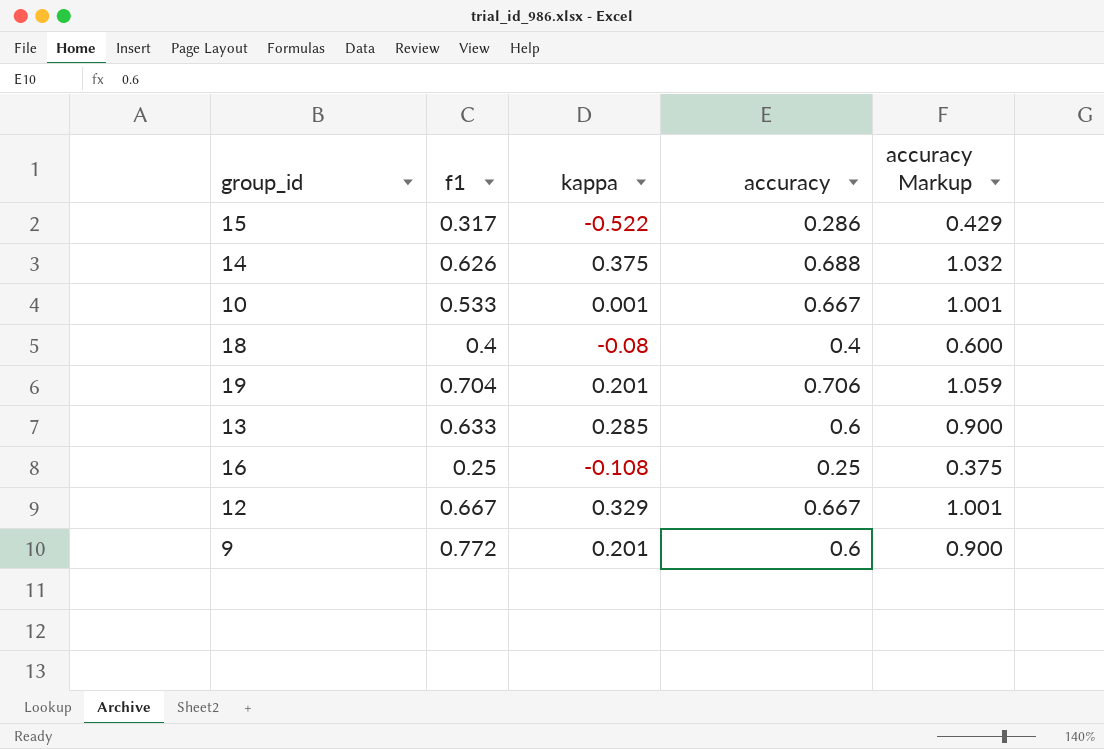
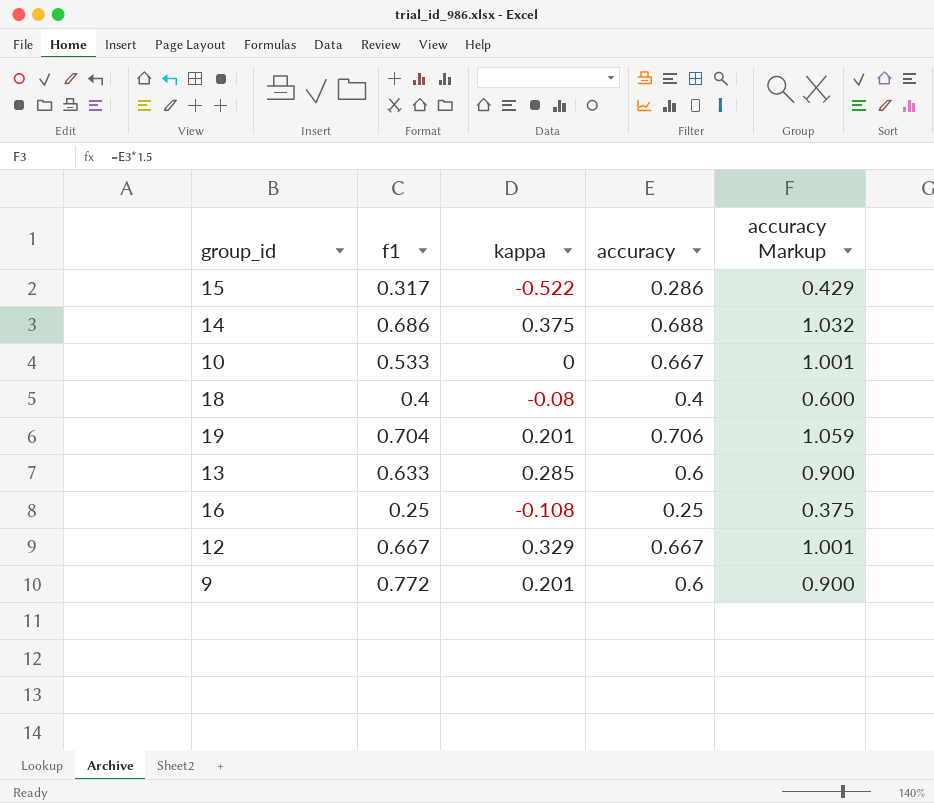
14 | f1: 0.626 -> 0.686
10 | kappa: 0.001 -> 0

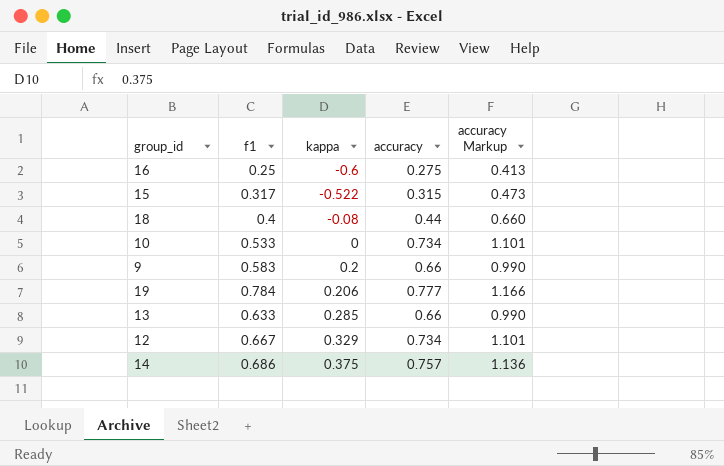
row order: none -> kappa ascending
16 | kappa: -0.108 -> -0.6
16 | accuracy: 0.25 -> 0.275
16 | accuracy Markup: 0.375 -> 0.413
15 | accuracy: 0.286 -> 0.315
15 | accuracy Markup: 0.429 -> 0.473
18 | accuracy: 0.4 -> 0.44
18 | accuracy Markup: 0.600 -> 0.660
10 | accuracy: 0.667 -> 0.734
10 | accuracy Markup: 1.001 -> 1.101
9 | f1: 0.772 -> 0.583
9 | kappa: 0.201 -> 0.2
9 | accuracy: 0.6 -> 0.66
9 | accuracy Markup: 0.900 -> 0.990
19 | f1: 0.704 -> 0.784
19 | kappa: 0.201 -> 0.206
19 | accuracy: 0.706 -> 0.777
19 | accuracy Markup: 1.059 -> 1.166
13 | accuracy: 0.6 -> 0.66
13 | accuracy Markup: 0.900 -> 0.990
12 | accuracy: 0.667 -> 0.734
12 | accuracy Markup: 1.001 -> 1.101
14 | accuracy: 0.688 -> 0.757
14 | accuracy Markup: 1.032 -> 1.136

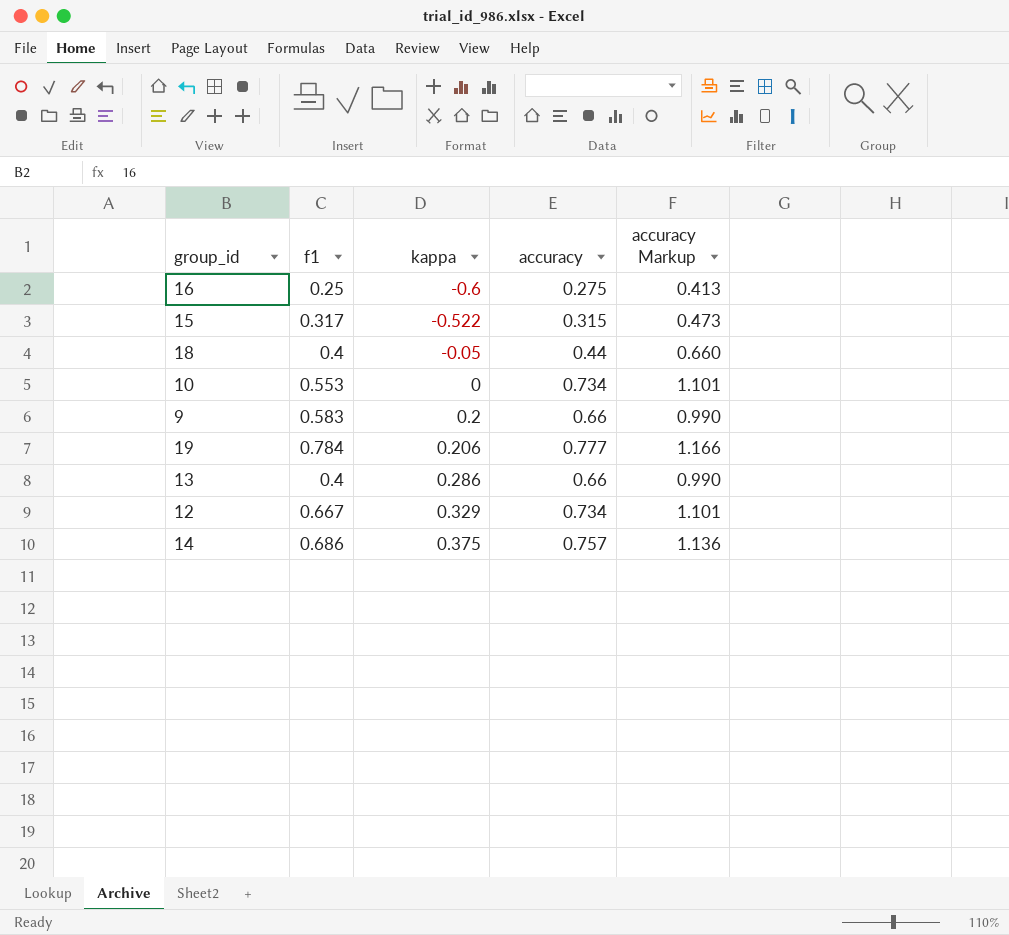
18 | kappa: -0.08 -> -0.05
10 | f1: 0.533 -> 0.553
13 | f1: 0.633 -> 0.4
13 | kappa: 0.285 -> 0.286

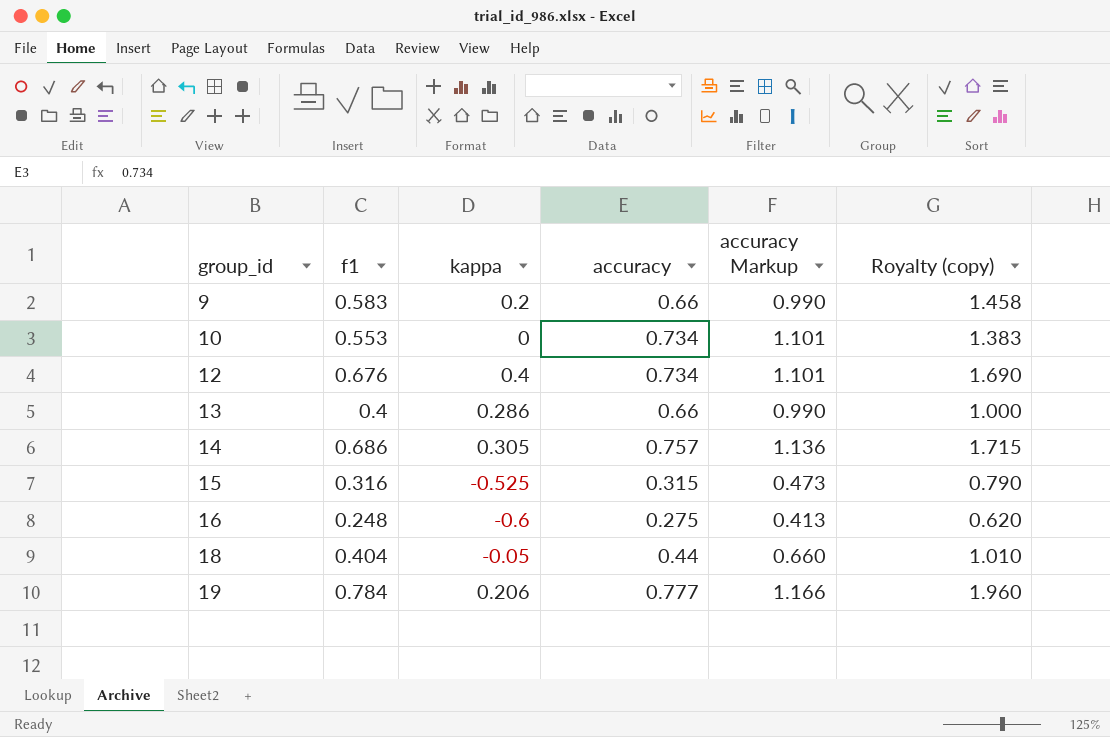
row order: kappa ascending -> group_id ascending
column Royalty (copy) | formula: none -> [f1] * 2.5
12 | f1: 0.667 -> 0.676
12 | kappa: 0.329 -> 0.4
14 | kappa: 0.375 -> 0.305
15 | f1: 0.317 -> 0.316
15 | kappa: -0.522 -> -0.525
16 | f1: 0.25 -> 0.248
18 | f1: 0.4 -> 0.404

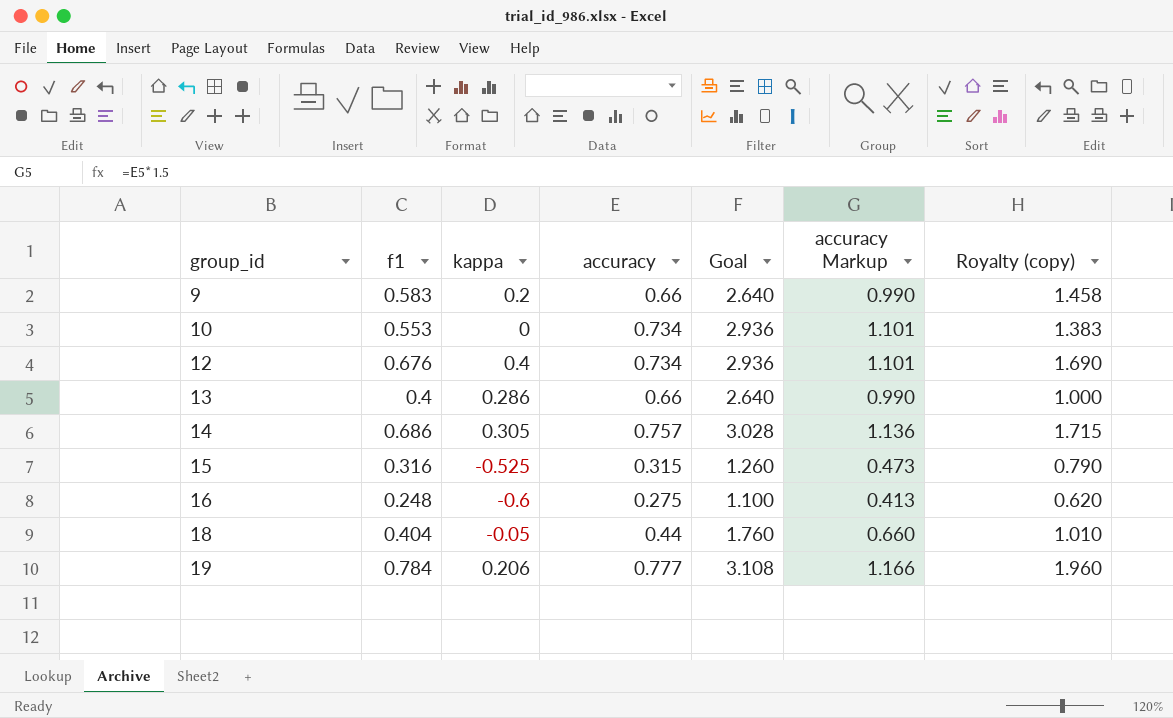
column Goal | formula: none -> [accuracy] * 4

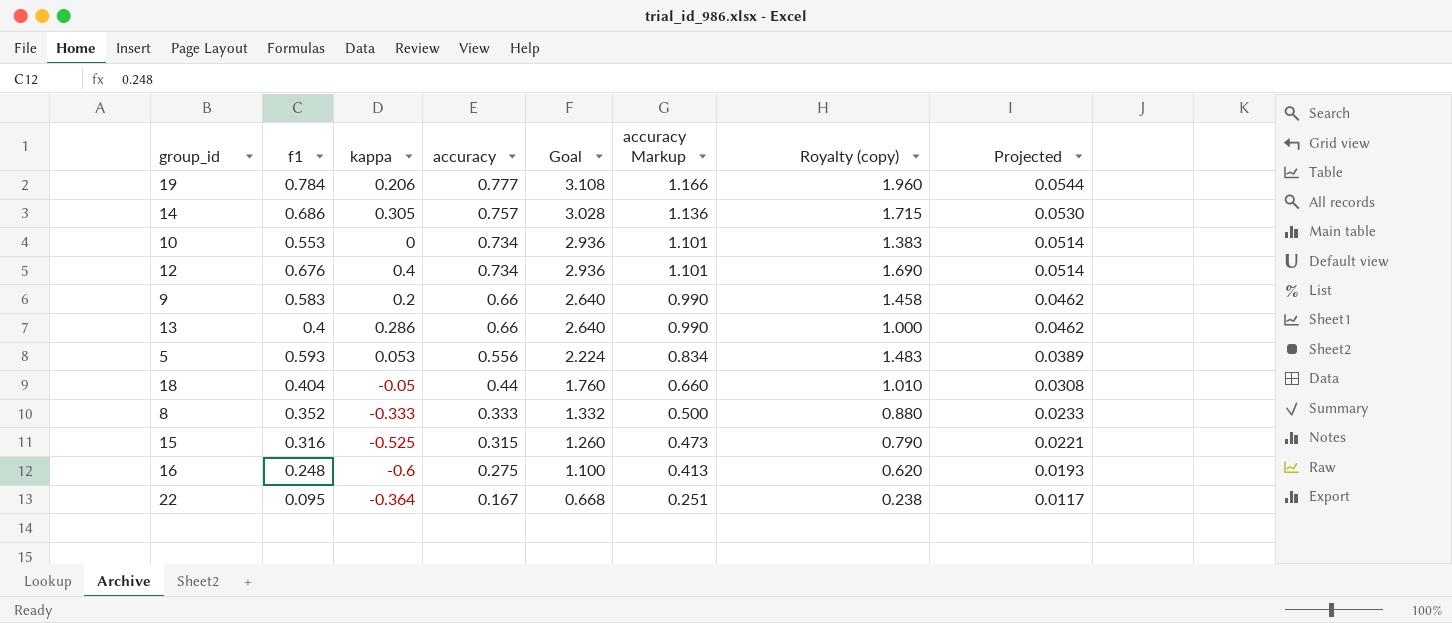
row order: group_id ascending -> accuracy descending
column Projected | formula: none -> [accuracy] * 0.07
row 5: none -> 0.593 | 0.053 | 0.556 | 2.224 | 0.834 | 1.483 | 0.0389
row 8: none -> 0.352 | -0.333 | 0.333 | 1.332 | 0.500 | 0.880 | 0.0233
row 22: none -> 0.095 | -0.364 | 0.167 | 0.668 | 0.251 | 0.238 | 0.0117

